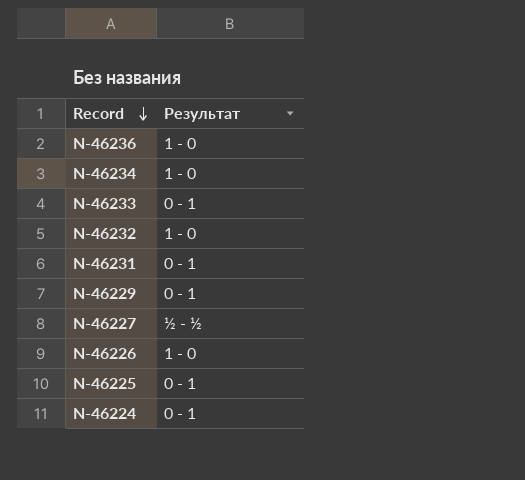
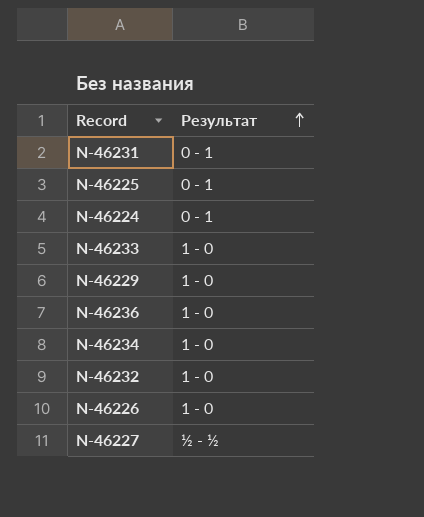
row order: Record descending -> Результат ascending
N-46233 | Результат: 0 - 1 -> 1 - 0
N-46229 | Результат: 0 - 1 -> 1 - 0

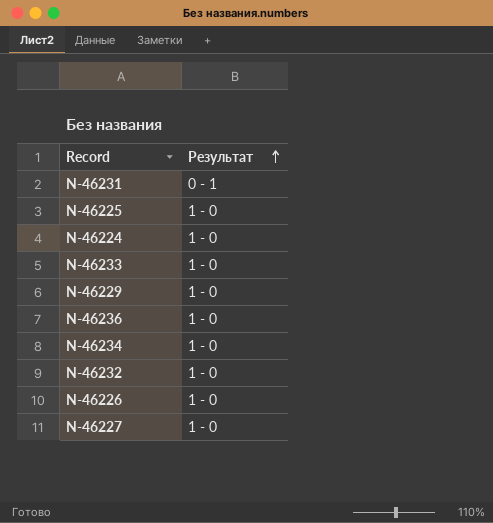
N-46225 | Результат: 0 - 1 -> 1 - 0
N-46224 | Результат: 0 - 1 -> 1 - 0
N-46227 | Результат: ½ - ½ -> 1 - 0

